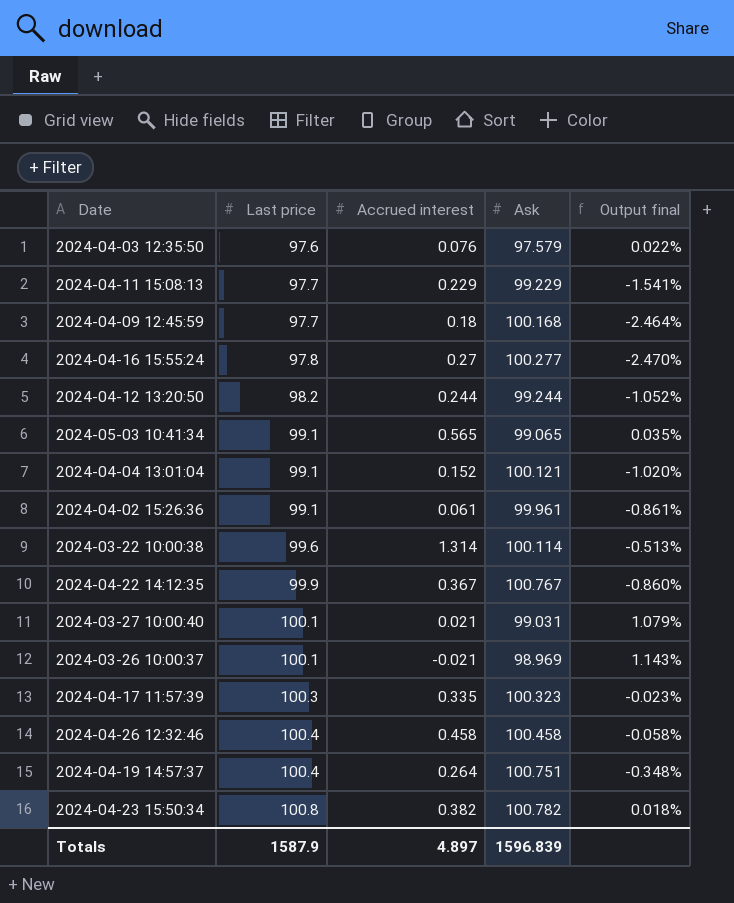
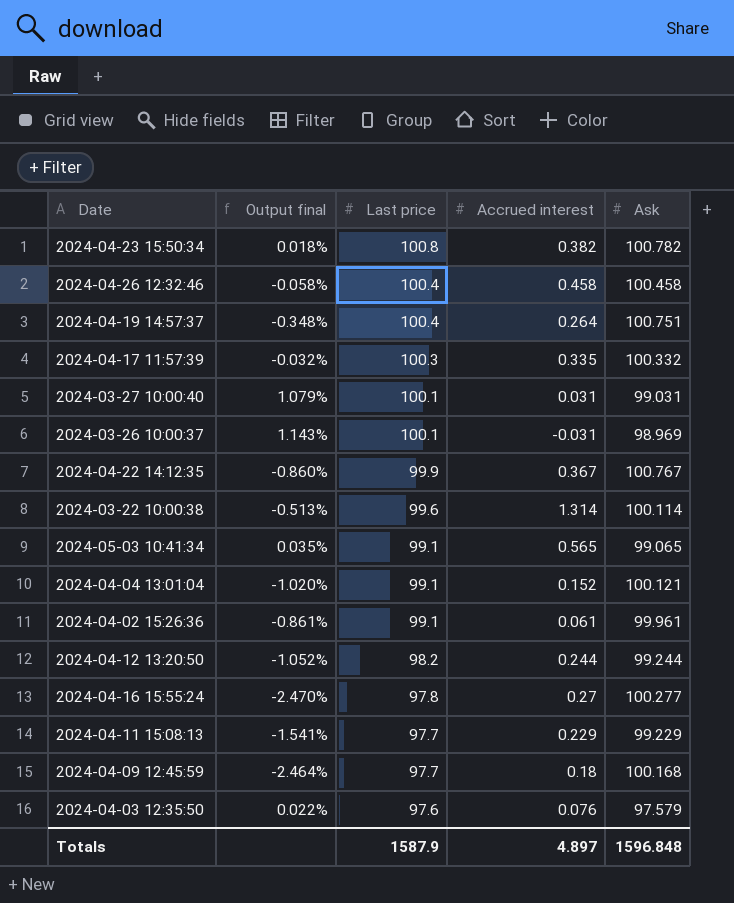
row order: Last price ascending -> Last price descending
column Output final | position: 5 -> 2
2024-04-17 11:57:39 | Output final: -0.023% -> -0.032%
2024-04-17 11:57:39 | Ask: 100.323 -> 100.332
2024-03-27 10:00:40 | Accrued interest: 0.021 -> 0.031
2024-03-26 10:00:37 | Accrued interest: -0.021 -> -0.031
Totals | Ask: 1596.839 -> 1596.848

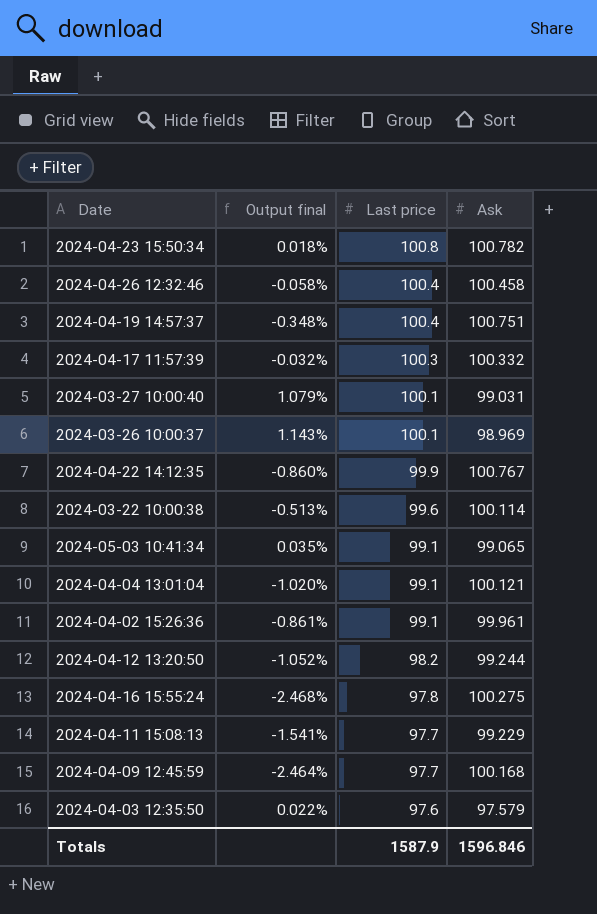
column Accrued interest | position: 4 -> none
2024-04-16 15:55:24 | Output final: -2.470% -> -2.468%
2024-04-16 15:55:24 | Ask: 100.277 -> 100.275
Totals | Ask: 1596.848 -> 1596.846

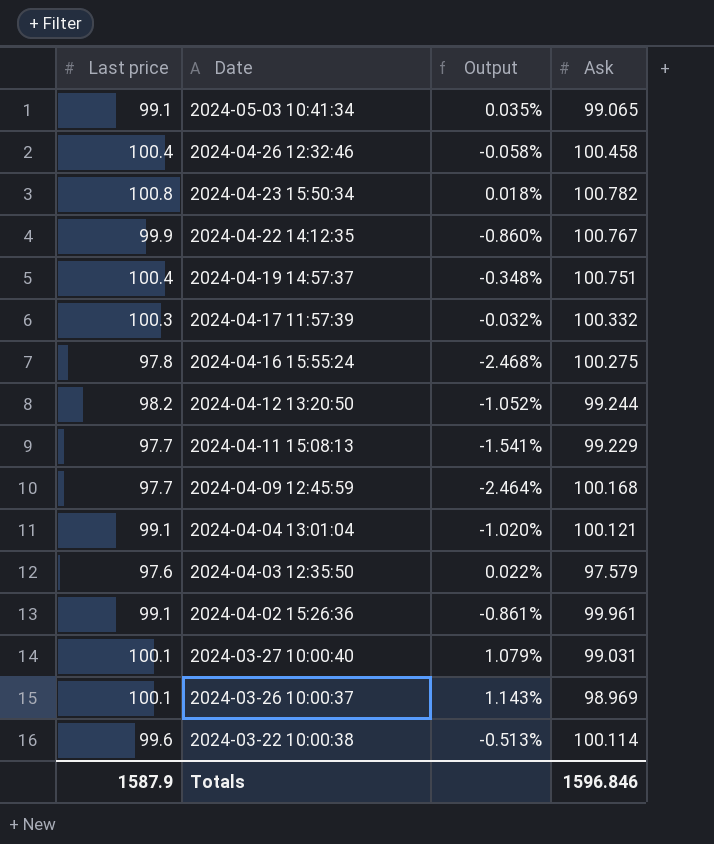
row order: Last price descending -> Date descending
column Last price | position: 3 -> 1
column name: Output final -> Output

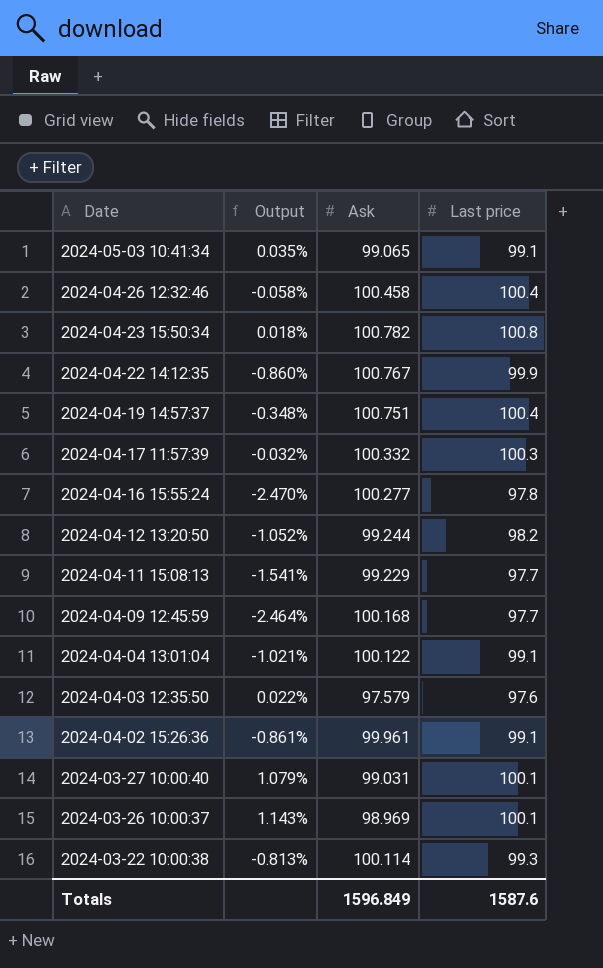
column Last price | position: 1 -> 4
2024-04-16 15:55:24 | Output: -2.468% -> -2.470%
2024-04-16 15:55:24 | Ask: 100.275 -> 100.277
2024-04-04 13:01:04 | Output: -1.020% -> -1.021%
2024-04-04 13:01:04 | Ask: 100.121 -> 100.122
2024-03-22 10:00:38 | Output: -0.513% -> -0.813%
2024-03-22 10:00:38 | Last price: 99.6 -> 99.3
Totals | Ask: 1596.846 -> 1596.849
Totals | Last price: 1587.9 -> 1587.6

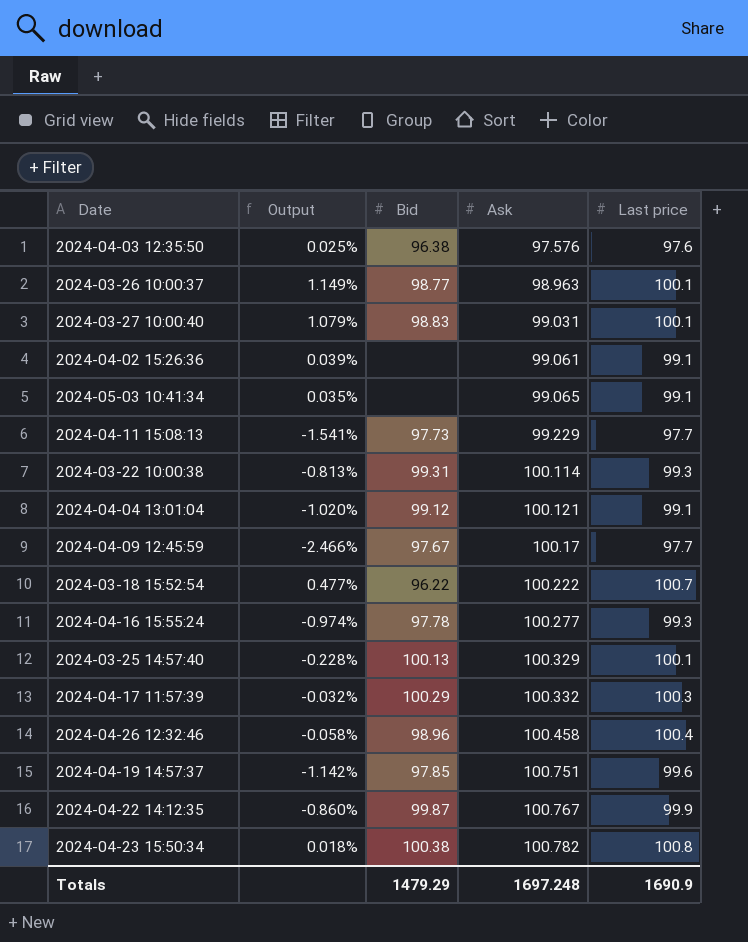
row order: Date descending -> Ask ascending
column Bid | position: none -> 3
row 2024-04-12 13:20:50: -1.052% | 99.244 | 98.2 -> none
2024-04-03 12:35:50 | Output: 0.022% -> 0.025%
2024-04-03 12:35:50 | Ask: 97.579 -> 97.576
2024-03-26 10:00:37 | Output: 1.143% -> 1.149%
2024-03-26 10:00:37 | Ask: 98.969 -> 98.963
2024-04-02 15:26:36 | Output: -0.861% -> 0.039%
2024-04-02 15:26:36 | Ask: 99.961 -> 99.061
2024-04-04 13:01:04 | Output: -1.021% -> -1.020%
2024-04-04 13:01:04 | Ask: 100.122 -> 100.121
2024-04-09 12:45:59 | Output: -2.464% -> -2.466%
2024-04-09 12:45:59 | Ask: 100.168 -> 100.17
row 2024-03-18 15:52:54: none -> 0.477% | 96.22 | 100.222 | 100.7
2024-04-16 15:55:24 | Output: -2.470% -> -0.974%
2024-04-16 15:55:24 | Last price: 97.8 -> 99.3
row 2024-03-25 14:57:40: none -> -0.228% | 100.13 | 100.329 | 100.1
2024-04-19 14:57:37 | Output: -0.348% -> -1.142%
2024-04-19 14:57:37 | Last price: 100.4 -> 99.6
Totals | Ask: 1596.849 -> 1697.248
Totals | Last price: 1587.6 -> 1690.9

